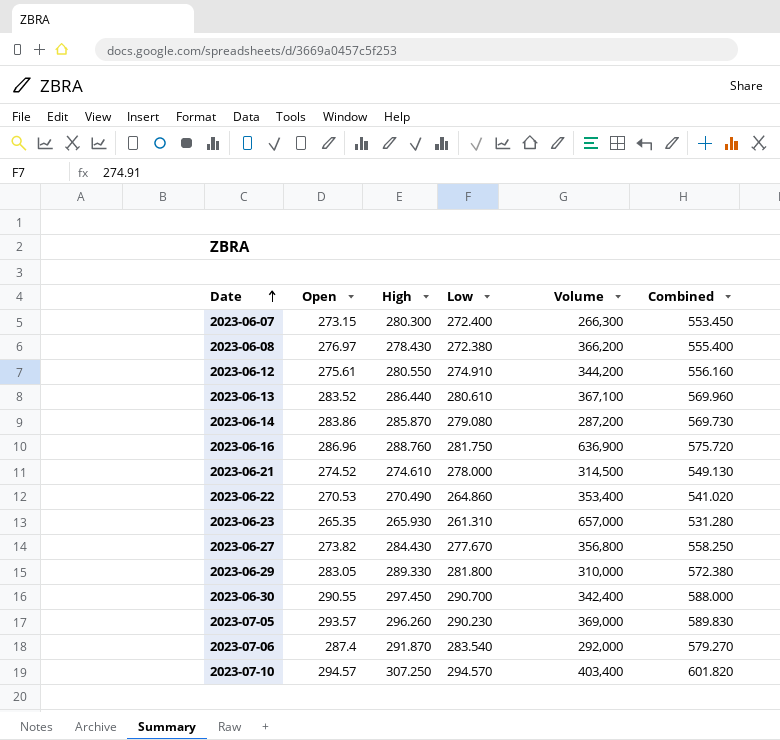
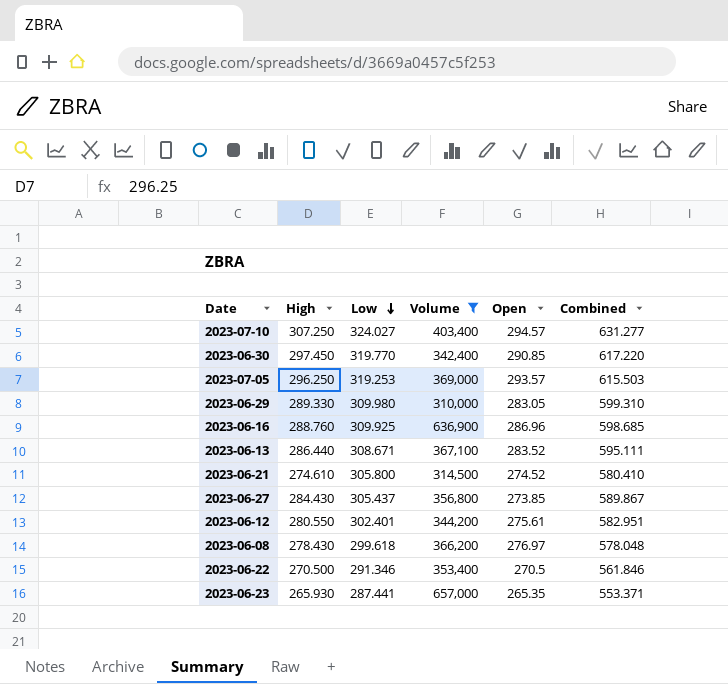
filter: none -> Volume >= 310,000
row order: Date ascending -> Low descending
column Open | position: 2 -> 5
column Combined | formula: [Open] + [High] -> [High] + [Low]
2023-07-10 | Low: 294.570 -> 324.027
2023-06-30 | Low: 290.700 -> 319.770
2023-06-30 | Open: 290.55 -> 290.85
2023-07-05 | High: 296.260 -> 296.250
2023-07-05 | Low: 290.230 -> 319.253
2023-06-29 | Low: 281.800 -> 309.980
2023-06-16 | Low: 281.750 -> 309.925
2023-06-13 | Low: 280.610 -> 308.671
2023-06-21 | Low: 278.000 -> 305.800
2023-06-27 | Low: 277.670 -> 305.437
2023-06-27 | Open: 273.82 -> 273.85
2023-06-12 | Low: 274.910 -> 302.401
2023-06-08 | Low: 272.380 -> 299.618
2023-06-22 | High: 270.490 -> 270.500
2023-06-22 | Low: 264.860 -> 291.346
2023-06-22 | Open: 270.53 -> 270.5
2023-06-23 | Low: 261.310 -> 287.441

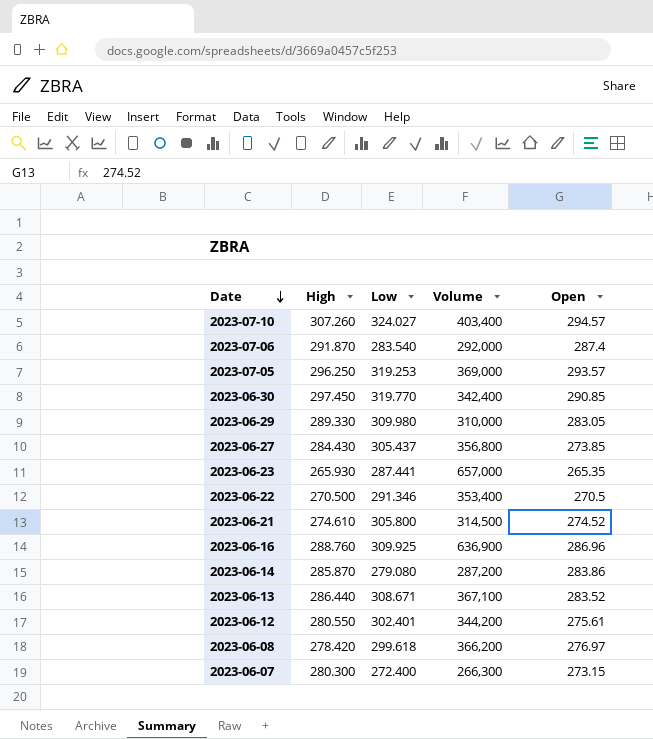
filter: Volume >= 310,000 -> none
row order: Low descending -> Date descending
column Combined | formula: [High] + [Low] -> none
2023-07-10 | High: 307.250 -> 307.260
2023-06-08 | High: 278.430 -> 278.420

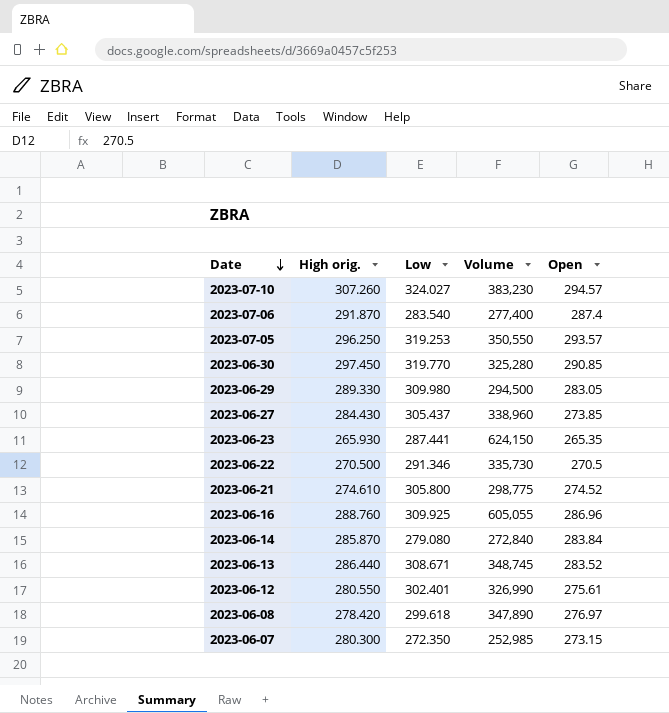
column name: High -> High orig.
2023-07-10 | Volume: 403,400 -> 383,230
2023-07-06 | Volume: 292,000 -> 277,400
2023-07-05 | Volume: 369,000 -> 350,550
2023-06-30 | Volume: 342,400 -> 325,280
2023-06-29 | Volume: 310,000 -> 294,500
2023-06-27 | Volume: 356,800 -> 338,960
2023-06-23 | Volume: 657,000 -> 624,150
2023-06-22 | Volume: 353,400 -> 335,730
2023-06-21 | Volume: 314,500 -> 298,775
2023-06-16 | Volume: 636,900 -> 605,055
2023-06-14 | Volume: 287,200 -> 272,840
2023-06-14 | Open: 283.86 -> 283.84
2023-06-13 | Volume: 367,100 -> 348,745
2023-06-12 | Volume: 344,200 -> 326,990
2023-06-08 | Volume: 366,200 -> 347,890
2023-06-07 | Low: 272.400 -> 272.350
2023-06-07 | Volume: 266,300 -> 252,985

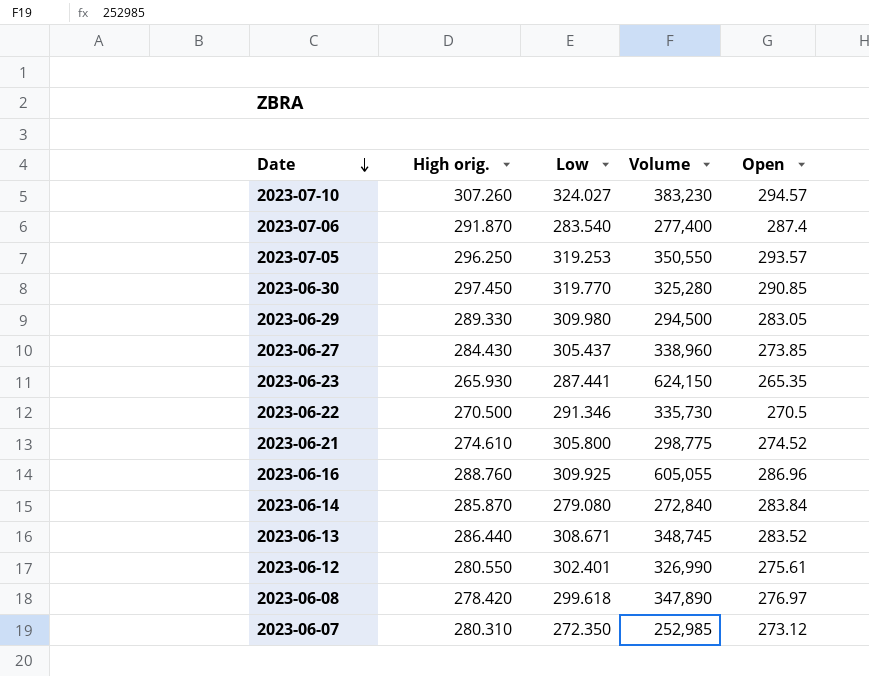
2023-06-07 | High orig.: 280.300 -> 280.310
2023-06-07 | Open: 273.15 -> 273.12

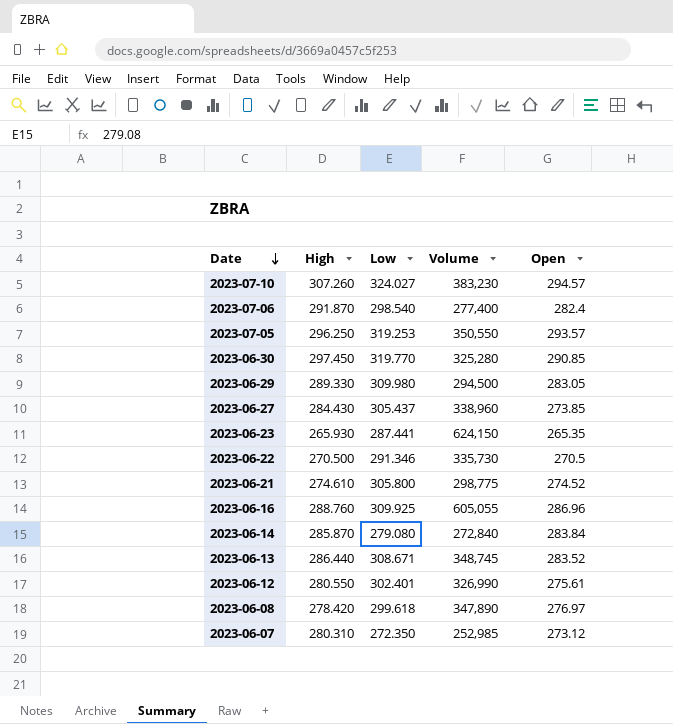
column name: High orig. -> High
2023-07-06 | Low: 283.540 -> 298.540
2023-07-06 | Open: 287.4 -> 282.4

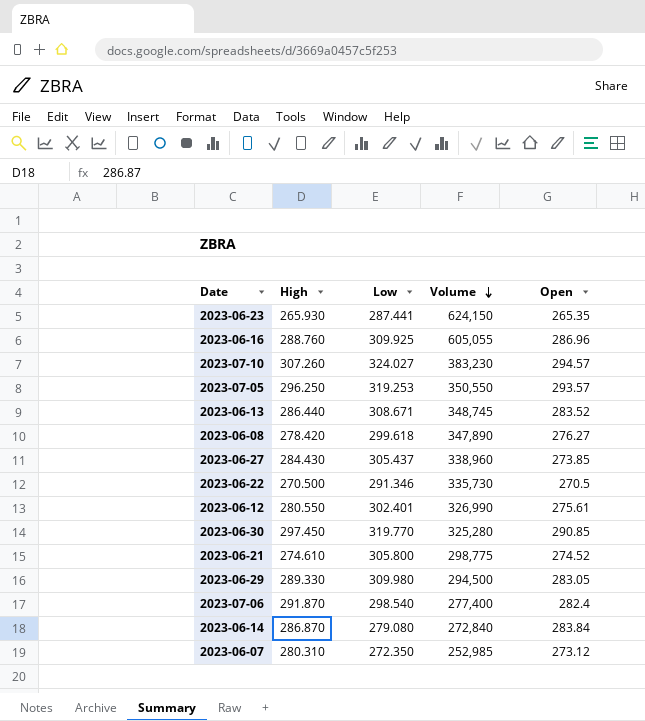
row order: Date descending -> Volume descending
2023-06-08 | Open: 276.97 -> 276.27
2023-06-14 | High: 285.870 -> 286.870

